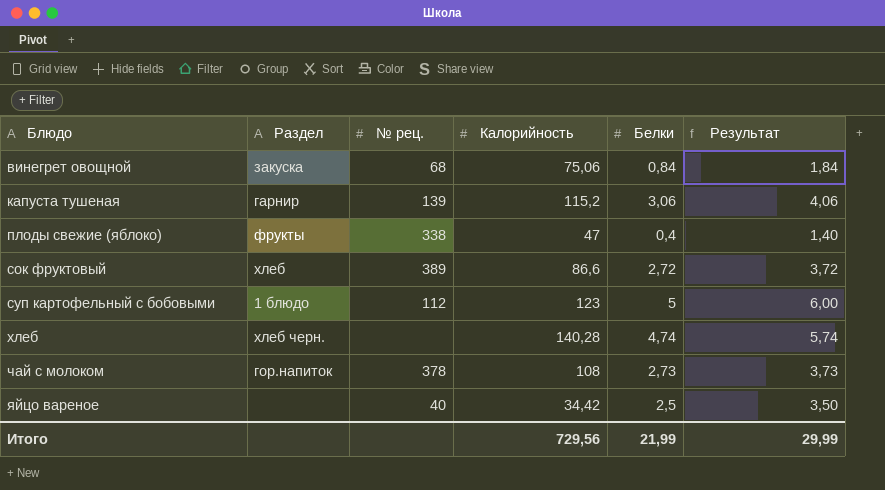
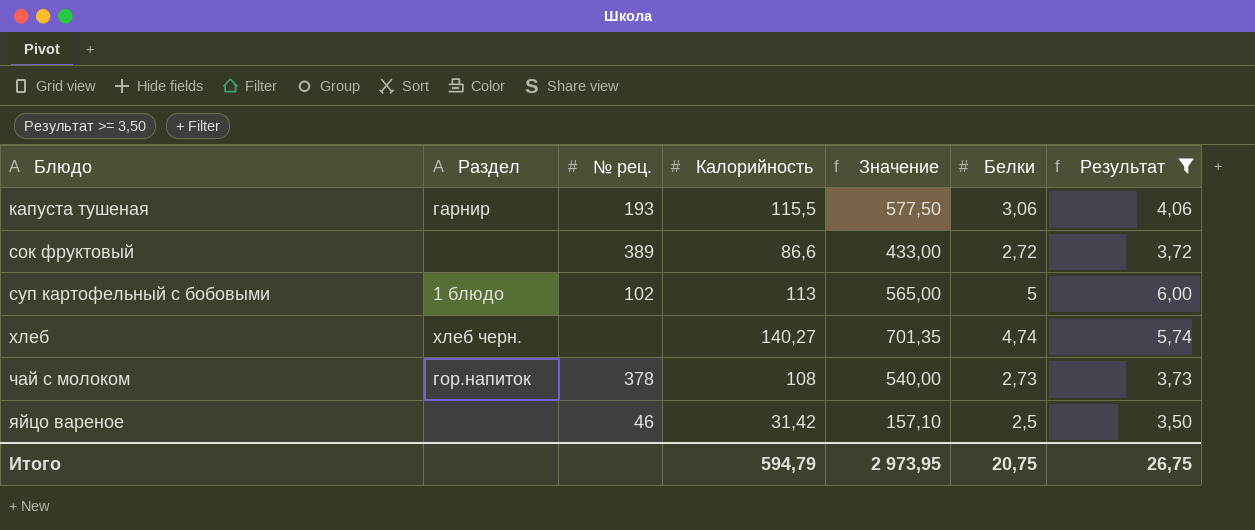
filter: none -> Результат >= 3,50
column Значение | formula: none -> [Калорийность] * 5
капуста тушеная | № рец.: 139 -> 193
капуста тушеная | Калорийность: 115,2 -> 115,5
сок фруктовый | Раздел: хлеб -> none
суп картофельный с бобовыми | № рец.: 112 -> 102
суп картофельный с бобовыми | Калорийность: 123 -> 113
хлеб | Калорийность: 140,28 -> 140,27
яйцо вареное | № рец.: 40 -> 46
яйцо вареное | Калорийность: 34,42 -> 31,42
Итого | Калорийность: 729,56 -> 594,79
Итого | Белки: 21,99 -> 20,75
Итого | Результат: 29,99 -> 26,75

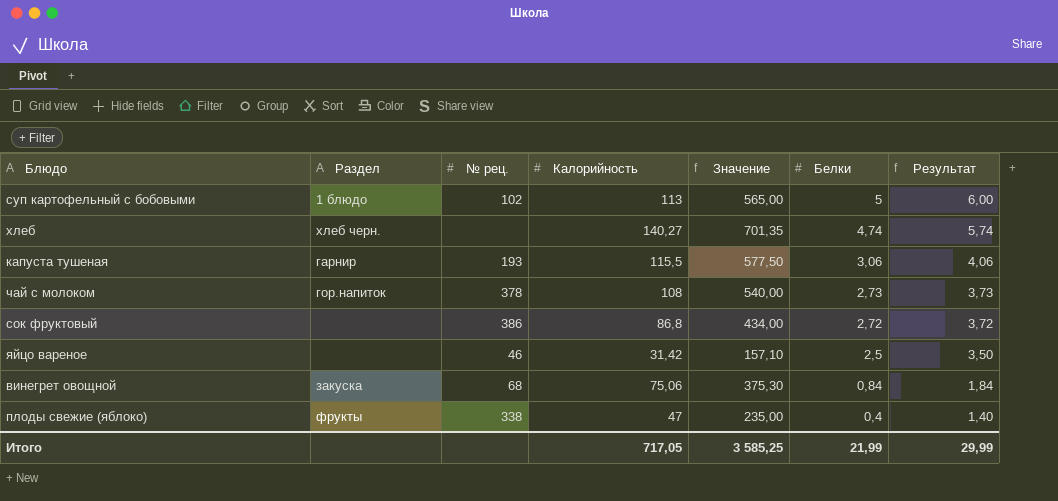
filter: Результат >= 3,50 -> none
row order: Блюдо ascending -> Белки descending
сок фруктовый | № рец.: 389 -> 386
сок фруктовый | Калорийность: 86,6 -> 86,8
сок фруктовый | Значение: 433,00 -> 434,00
Итого | Калорийность: 594,79 -> 717,05
Итого | Значение: 2 973,95 -> 3 585,25
Итого | Белки: 20,75 -> 21,99
Итого | Результат: 26,75 -> 29,99

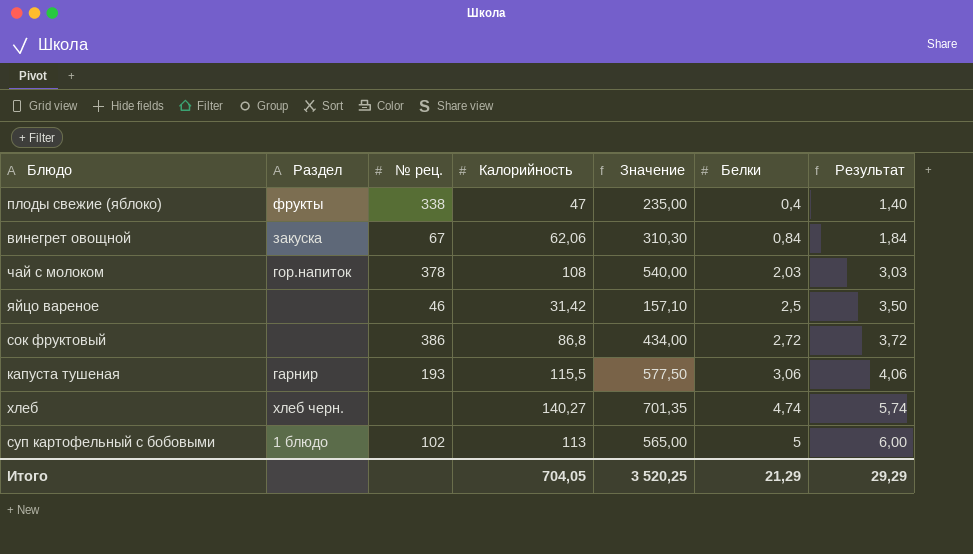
row order: Белки descending -> Белки ascending
винегрет овощной | № рец.: 68 -> 67
винегрет овощной | Калорийность: 75,06 -> 62,06
винегрет овощной | Значение: 375,30 -> 310,30
чай с молоком | Белки: 2,73 -> 2,03
чай с молоком | Результат: 3,73 -> 3,03
Итого | Калорийность: 717,05 -> 704,05
Итого | Значение: 3 585,25 -> 3 520,25
Итого | Белки: 21,99 -> 21,29
Итого | Результат: 29,99 -> 29,29

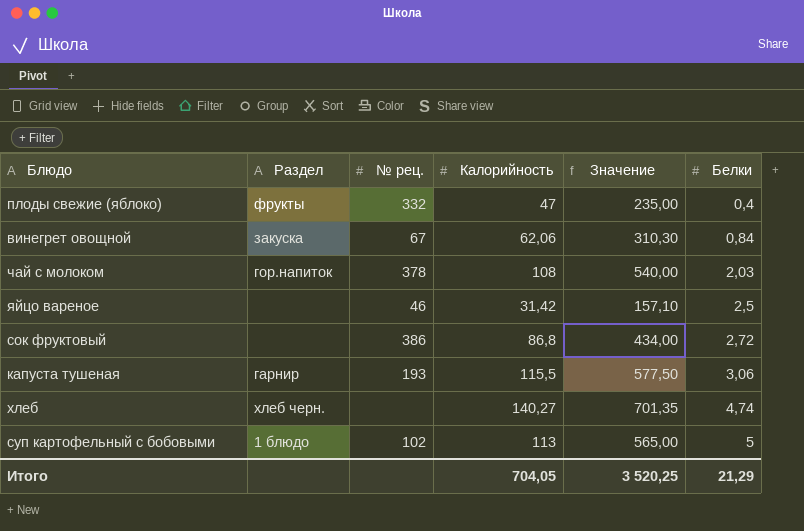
column Результат | formula: [Белки] + 1 -> none
плоды свежие (яблоко) | № рец.: 338 -> 332

